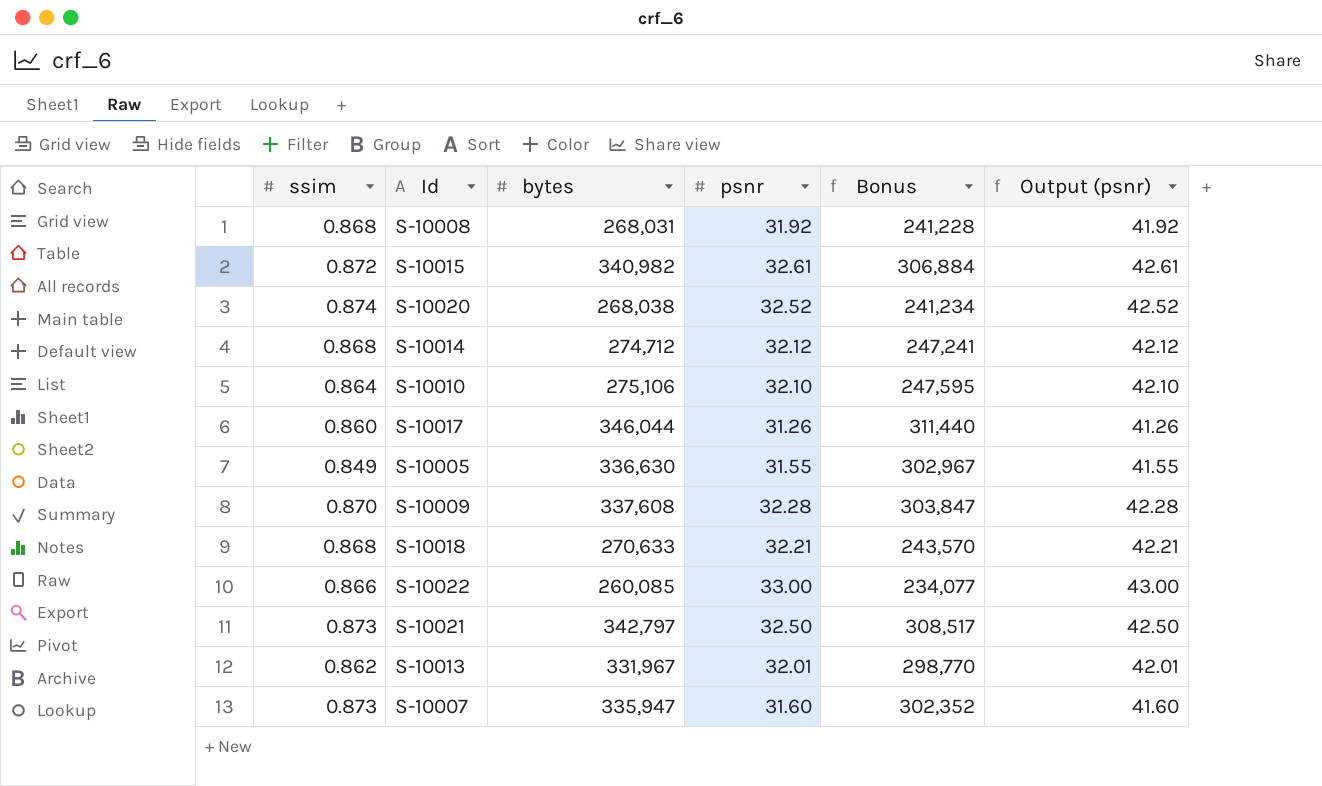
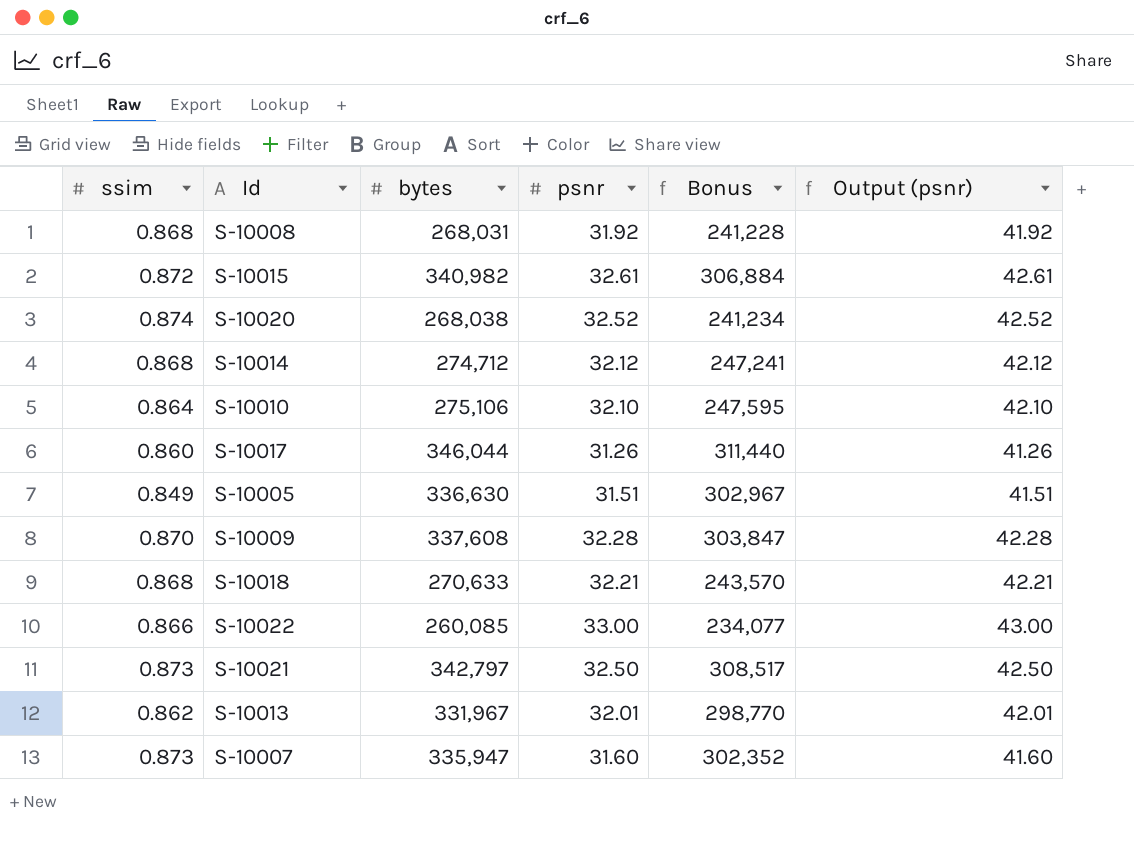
S-10005 | psnr: 31.55 -> 31.51
S-10005 | Output (psnr): 41.55 -> 41.51

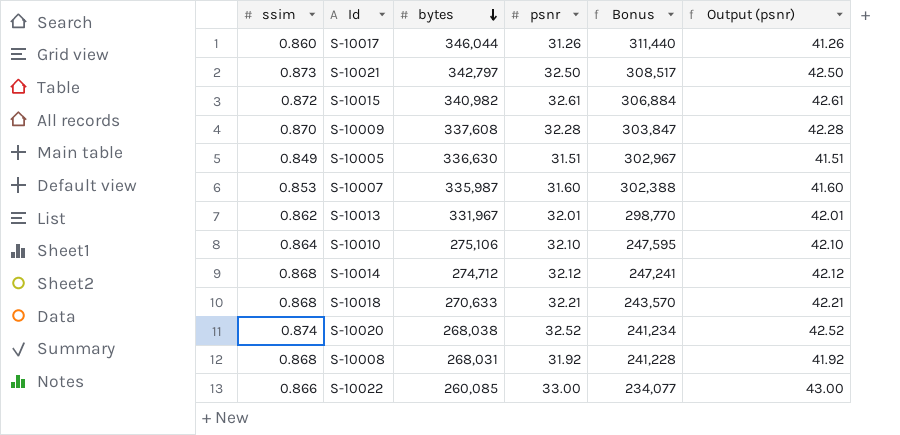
row order: none -> bytes descending
S-10007 | ssim: 0.873 -> 0.853
S-10007 | bytes: 335,947 -> 335,987
S-10007 | Bonus: 302,352 -> 302,388

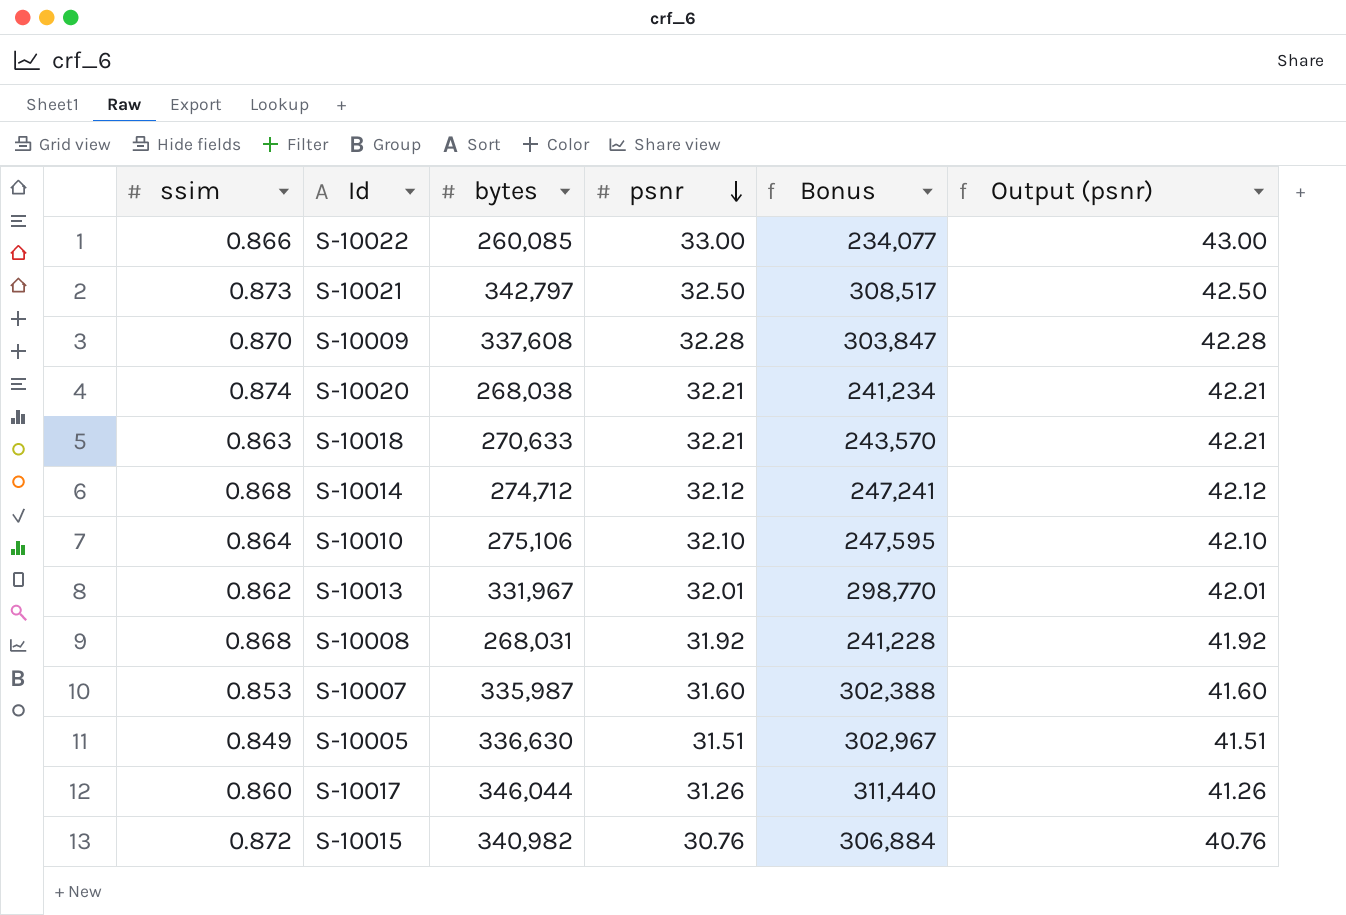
row order: bytes descending -> psnr descending
S-10020 | psnr: 32.52 -> 32.21
S-10020 | Output (psnr): 42.52 -> 42.21
S-10018 | ssim: 0.868 -> 0.863
S-10015 | psnr: 32.61 -> 30.76
S-10015 | Output (psnr): 42.61 -> 40.76

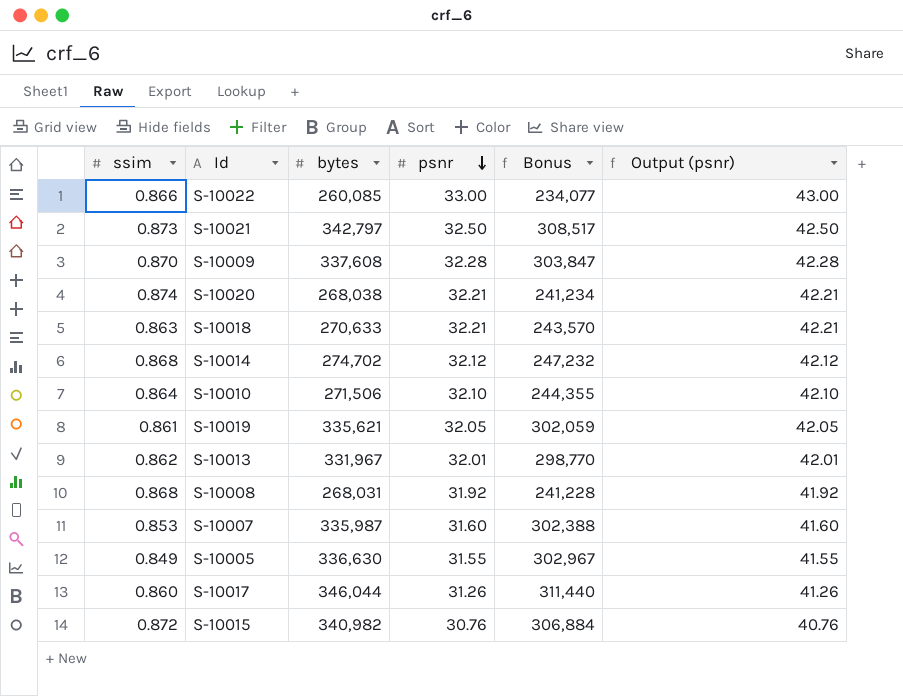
S-10014 | bytes: 274,712 -> 274,702
S-10014 | Bonus: 247,241 -> 247,232
S-10010 | bytes: 275,106 -> 271,506
S-10010 | Bonus: 247,595 -> 244,355
row S-10019: none -> 0.861 | 335,621 | 32.05 | 302,059 | 42.05
S-10005 | psnr: 31.51 -> 31.55
S-10005 | Output (psnr): 41.51 -> 41.55

